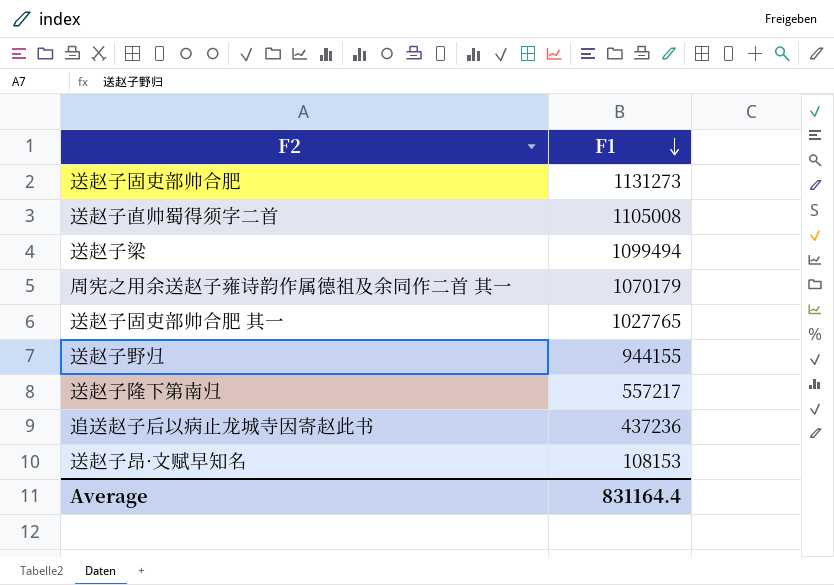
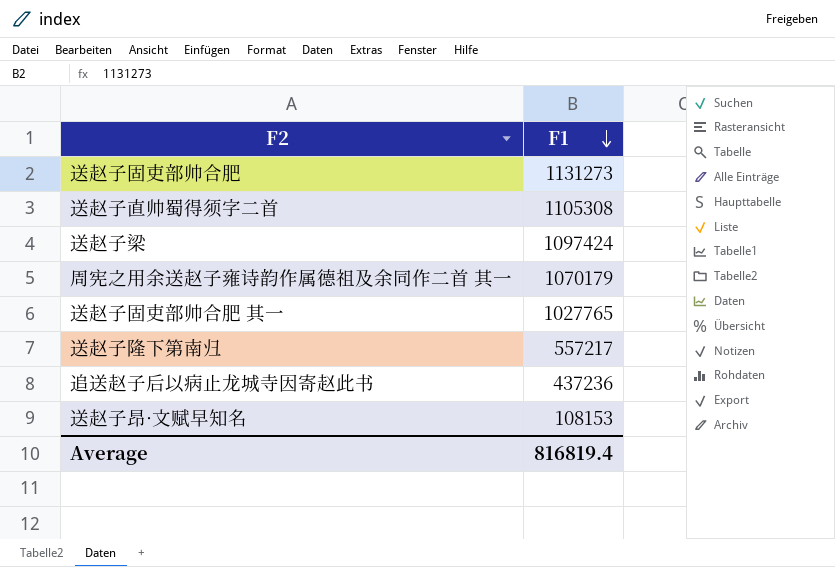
row 送赵子野归: 944155 -> none
送赵子直帅蜀得须字二首 | F1: 1105008 -> 1105308
送赵子梁 | F1: 1099494 -> 1097424
Average | F1: 831164.4 -> 816819.4

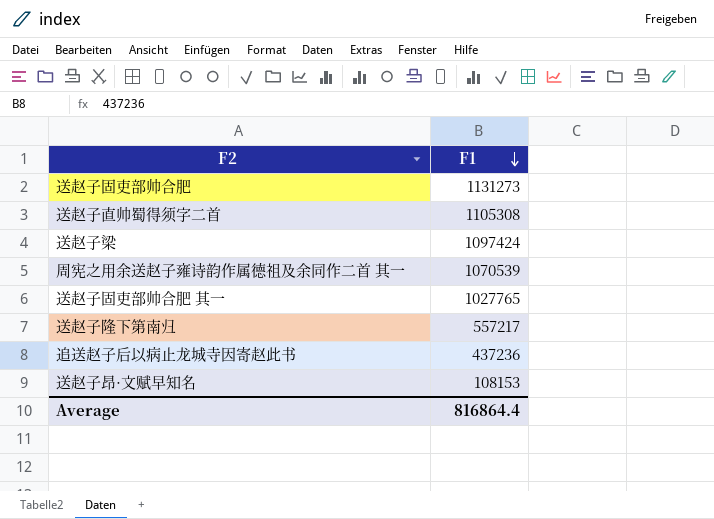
周宪之用余送赵子雍诗韵作属德祖及余同作二首 其一 | F1: 1070179 -> 1070539
Average | F1: 816819.4 -> 816864.4

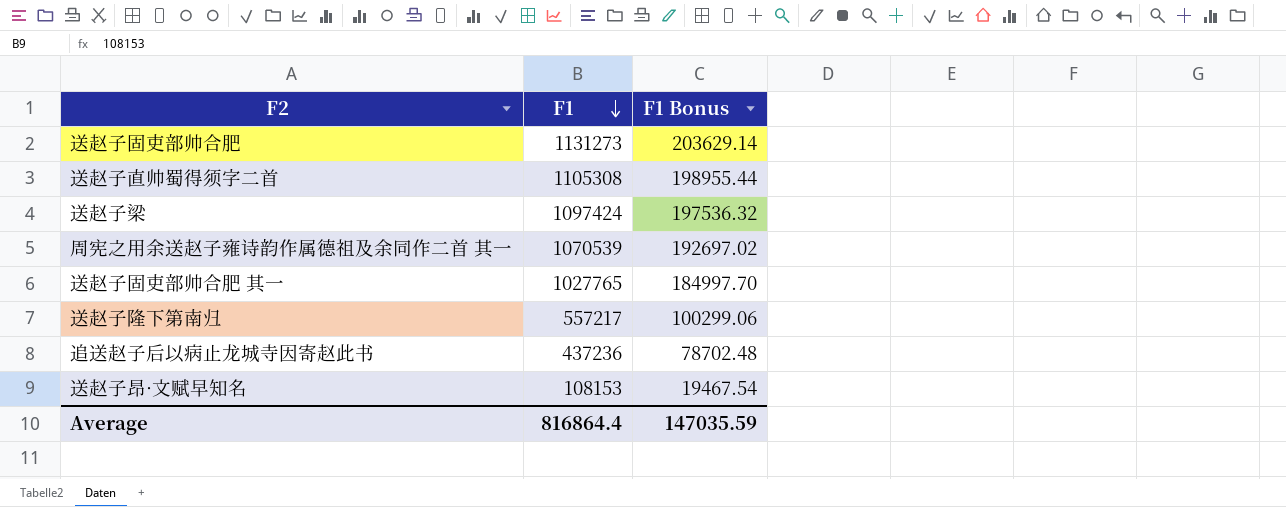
column F1 Bonus | formula: none -> [F1] * 0.18

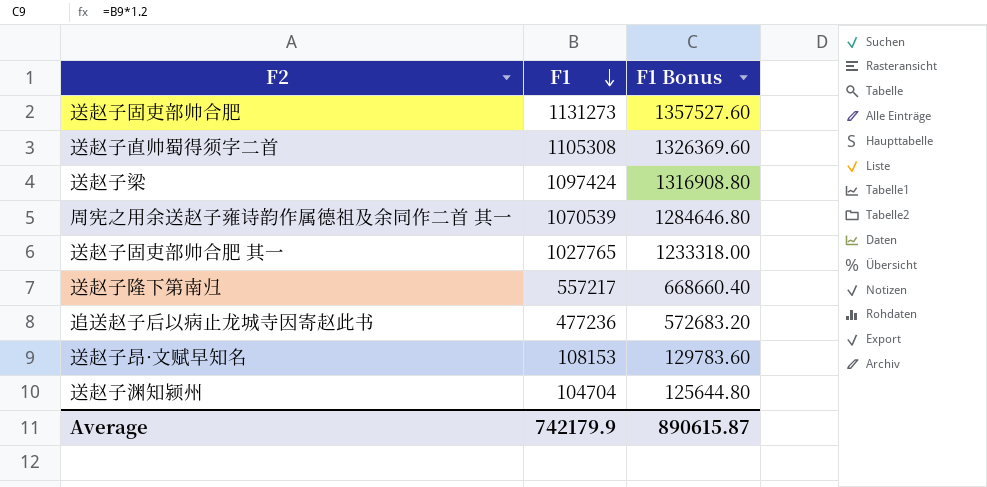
column F1 Bonus | formula: [F1] * 0.18 -> [F1] * 1.2
追送赵子后以病止龙城寺因寄赵此书 | F1: 437236 -> 477236
row 送赵子渊知颍州: none -> 104704 | 125644.80
Average | F1: 816864.4 -> 742179.9
Average | F1 Bonus: 147035.59 -> 890615.87

